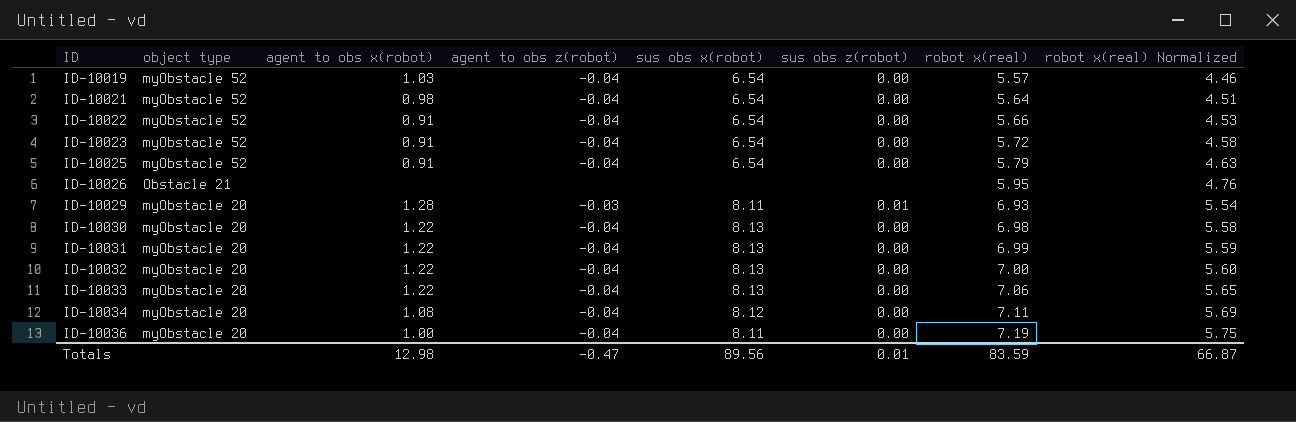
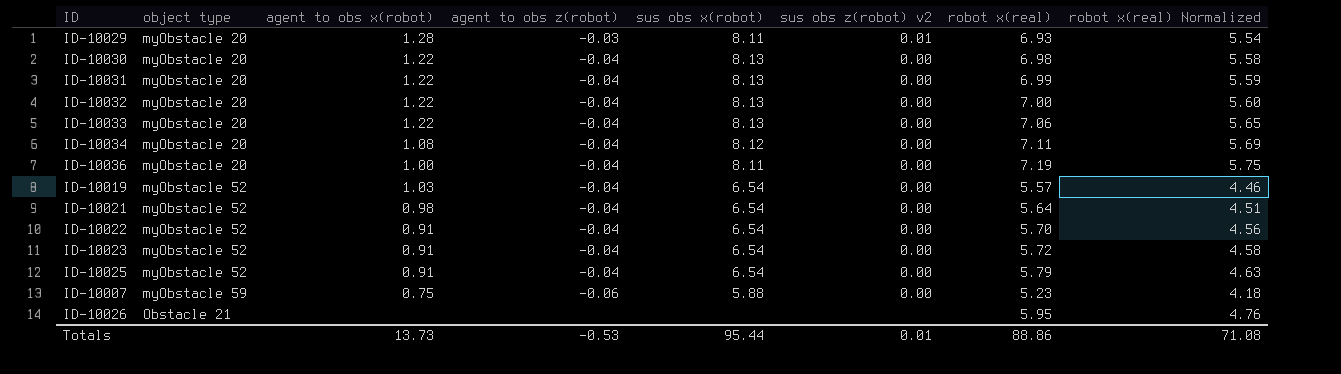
row order: ID ascending -> object type ascending
column name: sus obs z(robot) -> sus obs z(robot) v2
ID-10022 | robot x(real): 5.66 -> 5.70
ID-10022 | robot x(real) Normalized: 4.53 -> 4.56
row ID-10007: none -> myObstacle 59 | 0.75 | -0.06 | 5.88 | 0.00 | 5.23 | 4.18
Totals | agent to obs x(robot): 12.98 -> 13.73
Totals | agent to obs z(robot): -0.47 -> -0.53
Totals | sus obs x(robot): 89.56 -> 95.44
Totals | robot x(real): 83.59 -> 88.86
Totals | robot x(real) Normalized: 66.87 -> 71.08

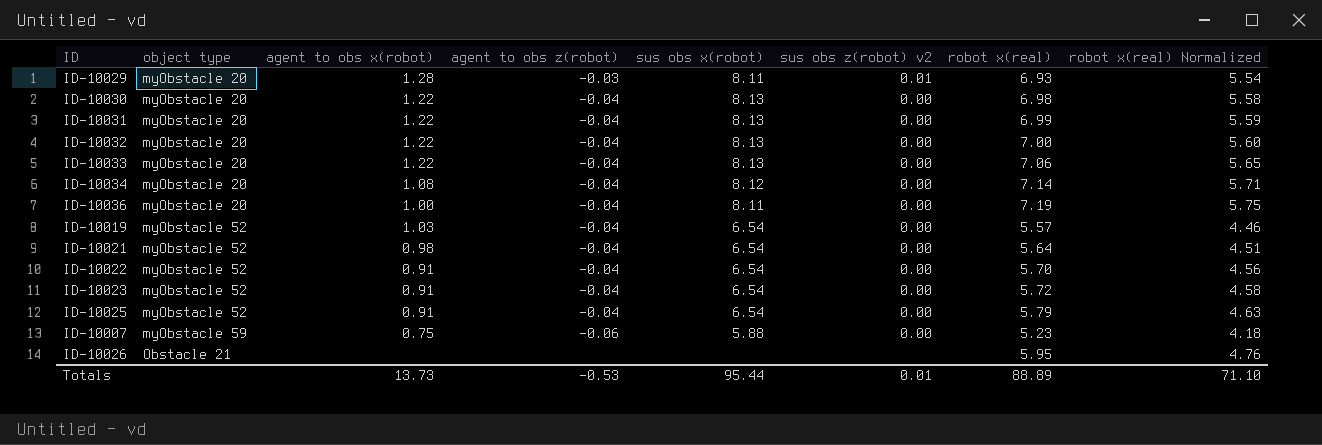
ID-10034 | robot x(real): 7.11 -> 7.14
ID-10034 | robot x(real) Normalized: 5.69 -> 5.71
Totals | robot x(real): 88.86 -> 88.89
Totals | robot x(real) Normalized: 71.08 -> 71.10

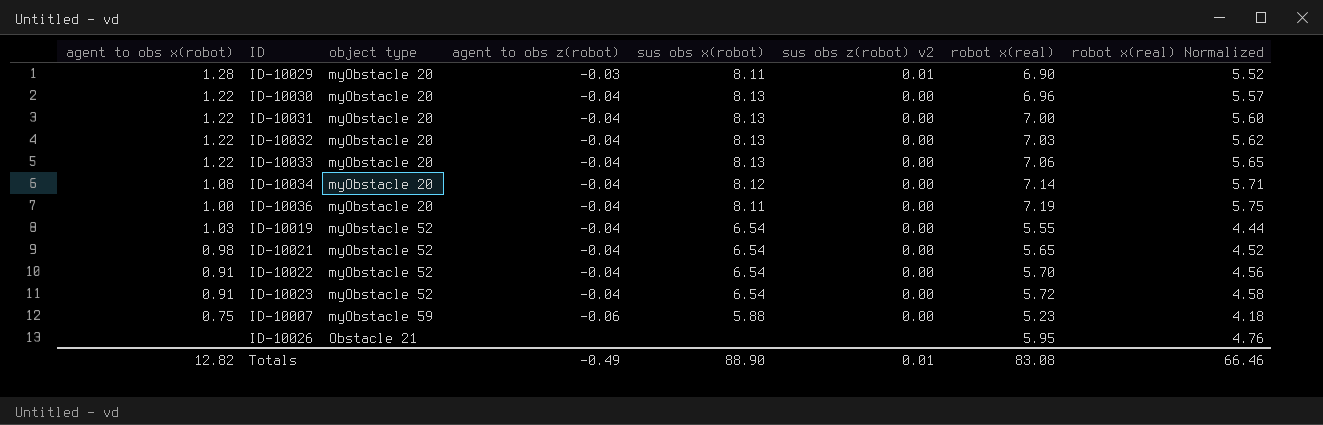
column agent to obs x(robot) | position: 3 -> 1
row ID-10025: myObstacle 52 | 0.91 | -0.04 | 6.54 | 0.00 | 5.79 | 4.63 -> none
ID-10029 | robot x(real): 6.93 -> 6.90
ID-10029 | robot x(real) Normalized: 5.54 -> 5.52
ID-10030 | robot x(real): 6.98 -> 6.96
ID-10030 | robot x(real) Normalized: 5.58 -> 5.57
ID-10031 | robot x(real): 6.99 -> 7.00
ID-10031 | robot x(real) Normalized: 5.59 -> 5.60
ID-10032 | robot x(real): 7.00 -> 7.03
ID-10032 | robot x(real) Normalized: 5.60 -> 5.62
ID-10019 | robot x(real): 5.57 -> 5.55
ID-10019 | robot x(real) Normalized: 4.46 -> 4.44
ID-10021 | robot x(real): 5.64 -> 5.65
ID-10021 | robot x(real) Normalized: 4.51 -> 4.52
Totals | agent to obs x(robot): 13.73 -> 12.82
Totals | agent to obs z(robot): -0.53 -> -0.49
Totals | sus obs x(robot): 95.44 -> 88.90
Totals | robot x(real): 88.89 -> 83.08
Totals | robot x(real) Normalized: 71.10 -> 66.46

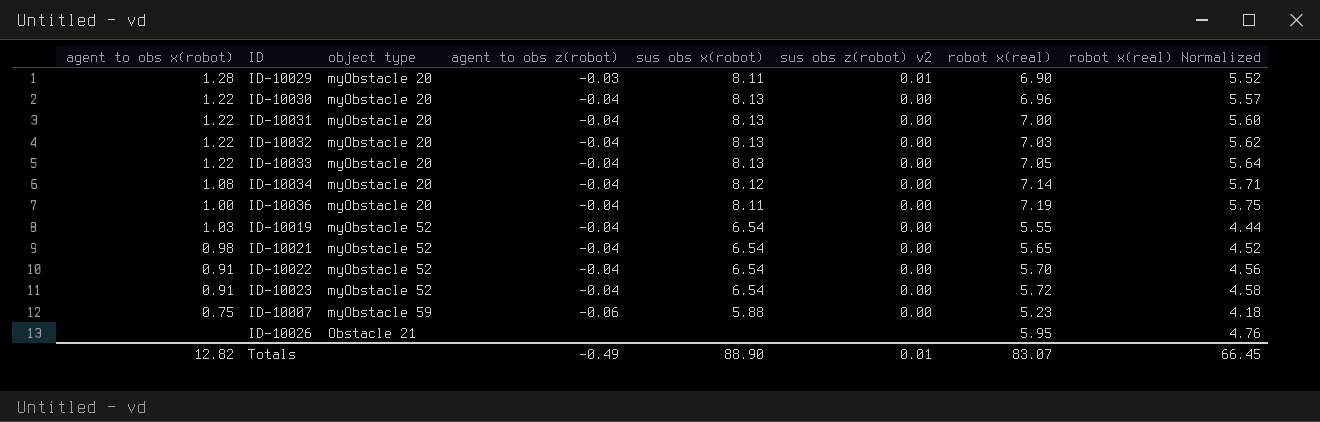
ID-10033 | robot x(real): 7.06 -> 7.05
ID-10033 | robot x(real) Normalized: 5.65 -> 5.64
Totals | robot x(real): 83.08 -> 83.07
Totals | robot x(real) Normalized: 66.46 -> 66.45

